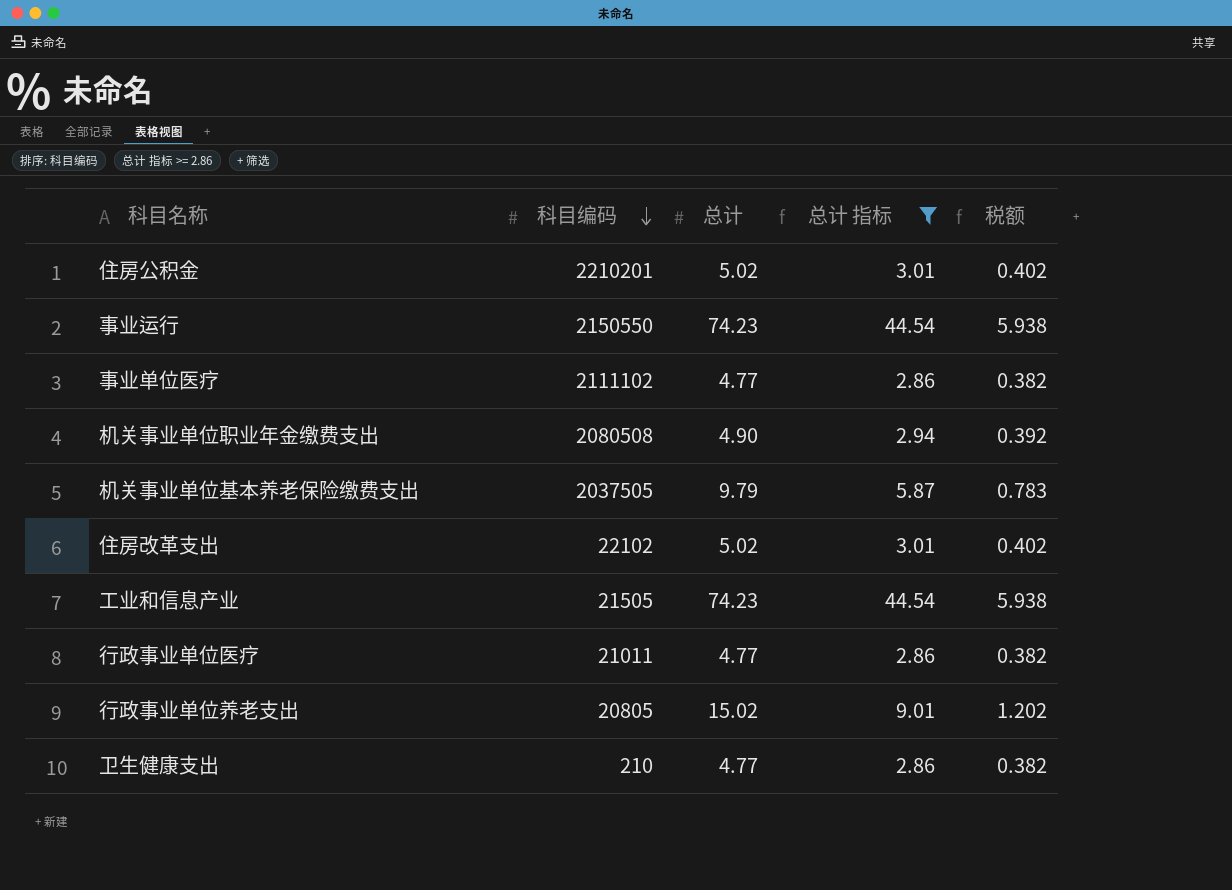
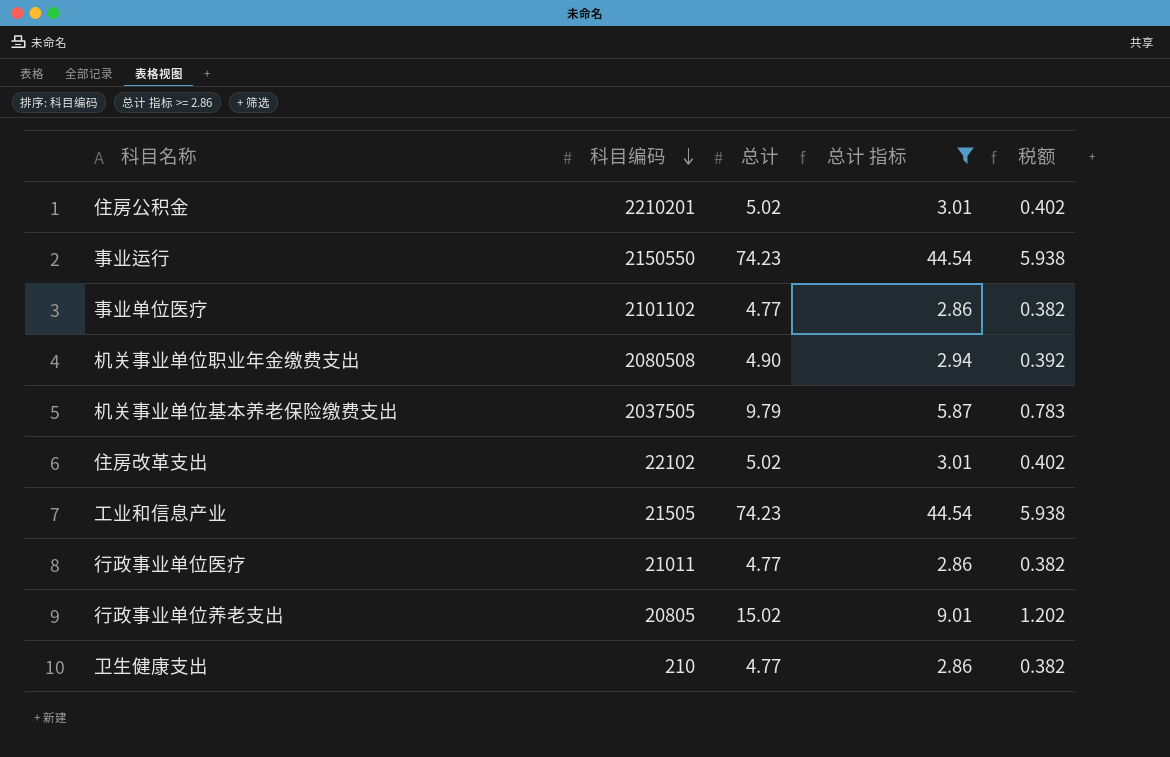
事业单位医疗 | 科目编码: 2111102 -> 2101102

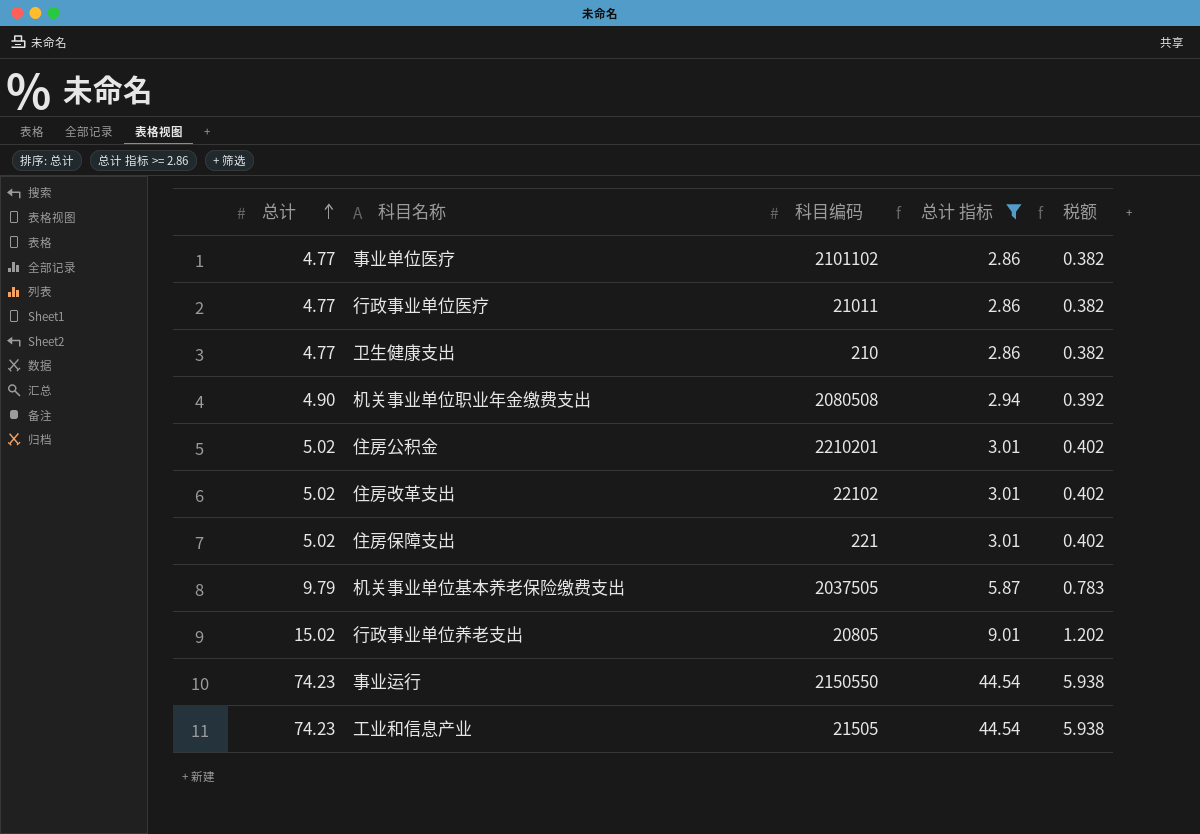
row order: 科目编码 descending -> 总计 ascending
column 总计 | position: 3 -> 1
row 住房保障支出: none -> 5.02 | 221 | 3.01 | 0.402

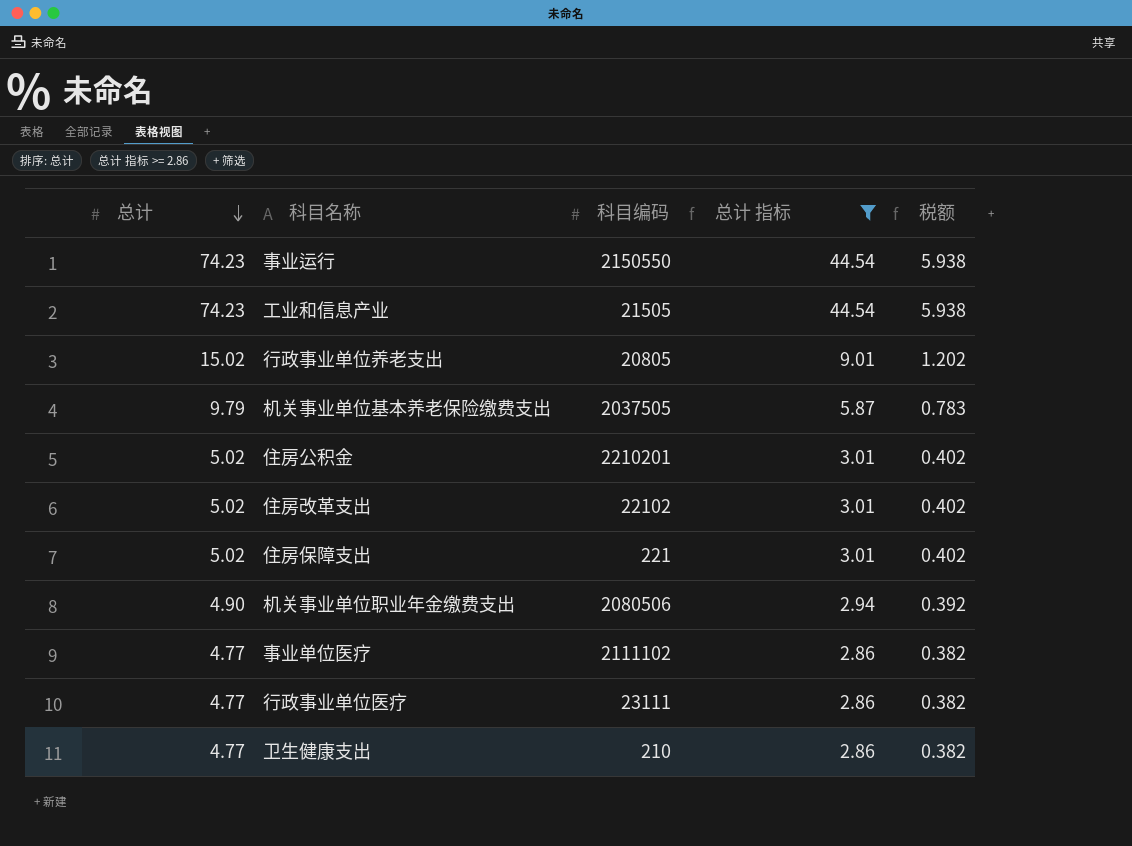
row order: 总计 ascending -> 总计 descending
机关事业单位职业年金缴费支出 | 科目编码: 2080508 -> 2080506
事业单位医疗 | 科目编码: 2101102 -> 2111102
行政事业单位医疗 | 科目编码: 21011 -> 23111

